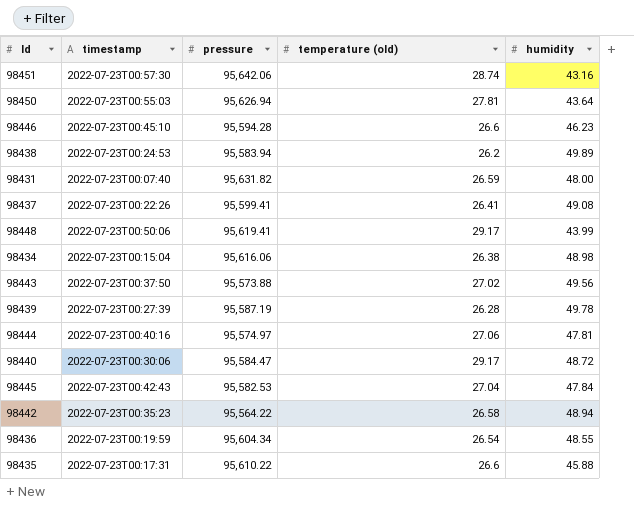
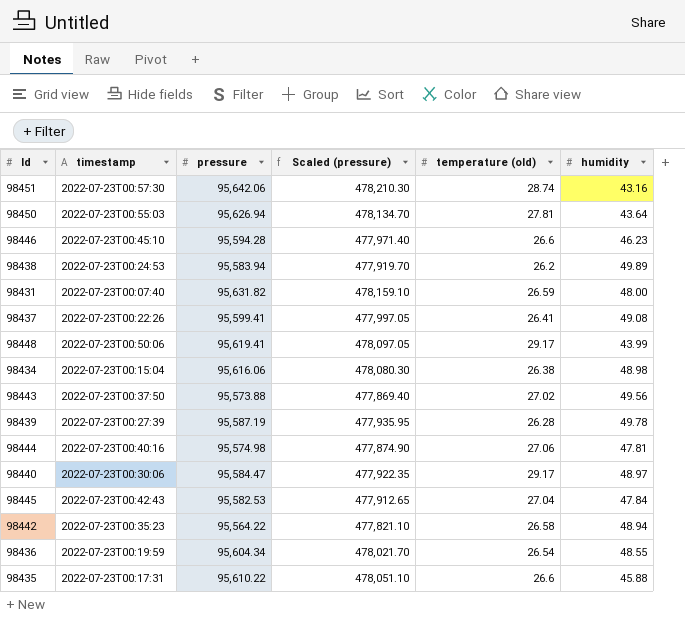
column Scaled (pressure) | formula: none -> [pressure] * 5
98444 | pressure: 95,574.97 -> 95,574.98
98440 | humidity: 48.72 -> 48.97

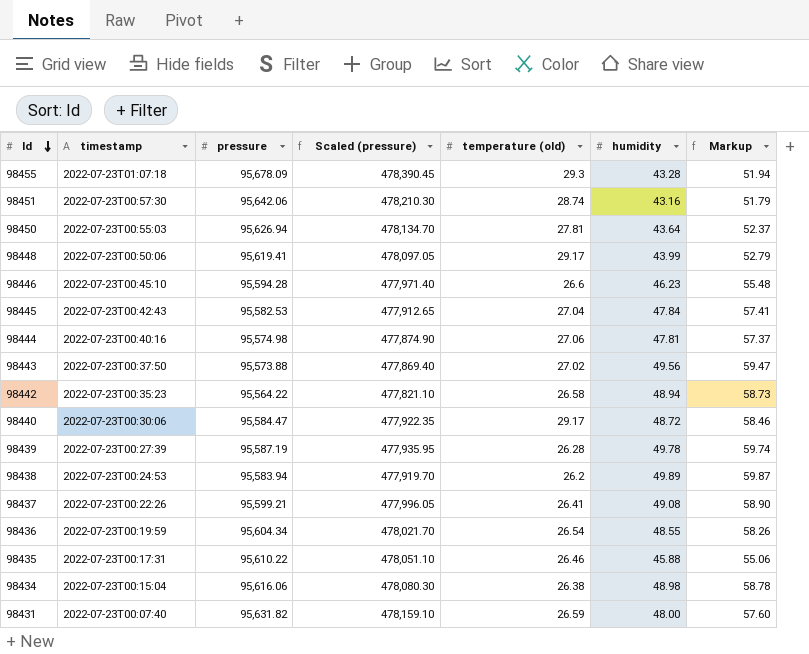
row order: none -> Id descending
column Markup | formula: none -> [humidity] * 1.2
row 98455: none -> 2022-07-23T01:07:18 | 95,678.09 | 478,390.45 | 29.3 | 43.28 | 51.94
98440 | humidity: 48.97 -> 48.72
98437 | pressure: 95,599.41 -> 95,599.21
98437 | Scaled (pressure): 477,997.05 -> 477,996.05
98435 | temperature (old): 26.6 -> 26.46

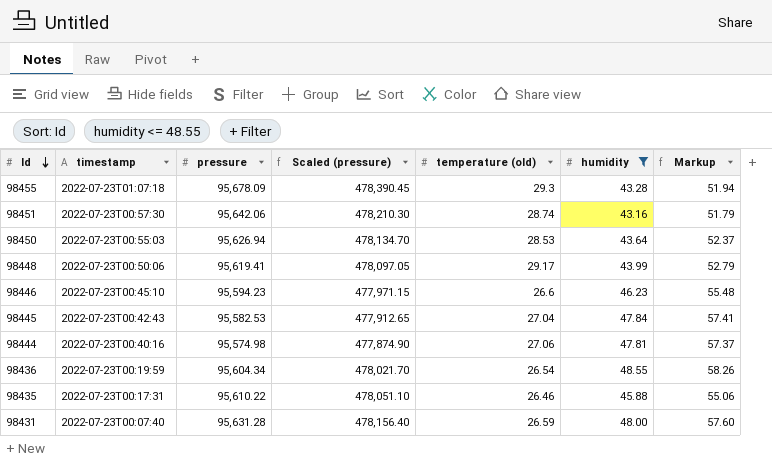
filter: none -> humidity <= 48.55
98450 | temperature (old): 27.81 -> 28.53
98446 | pressure: 95,594.28 -> 95,594.23
98446 | Scaled (pressure): 477,971.40 -> 477,971.15
98431 | pressure: 95,631.82 -> 95,631.28
98431 | Scaled (pressure): 478,159.10 -> 478,156.40

